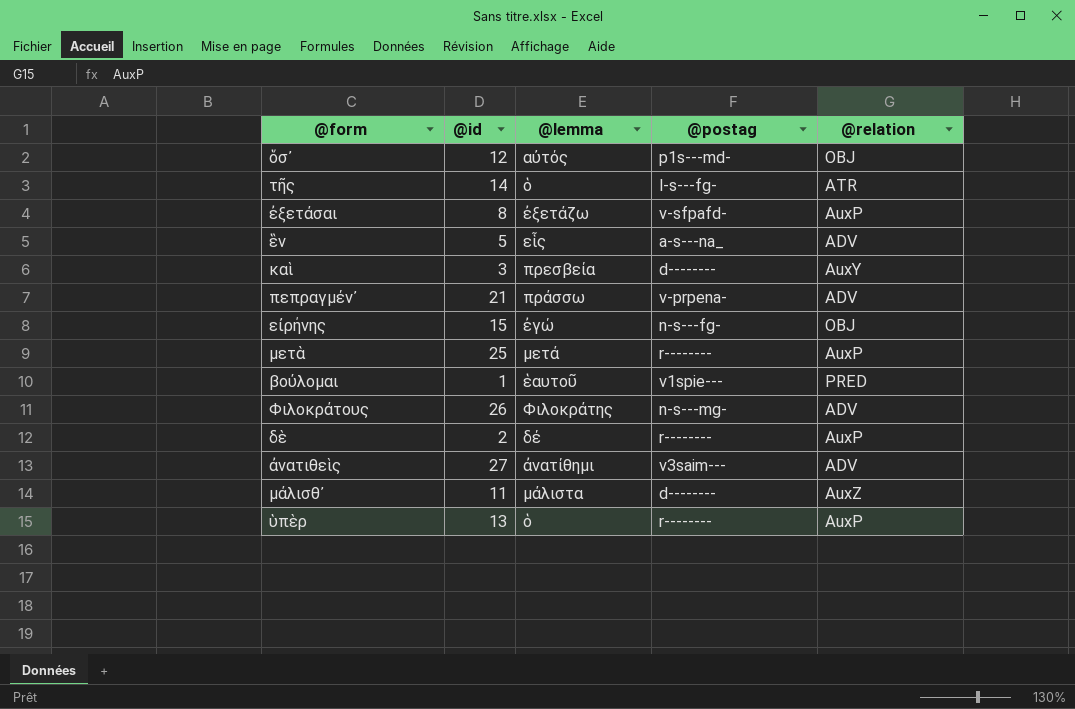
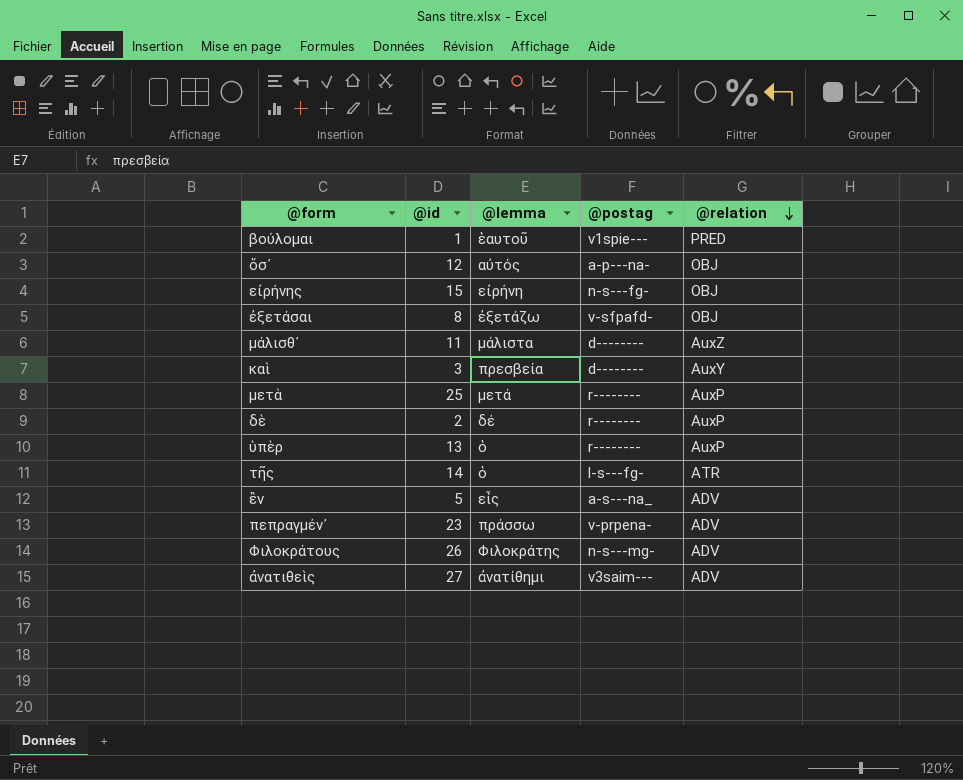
row order: none -> @relation descending
ὅσ᾽ | @postag: p1s---md- -> a-p---na-
εἰρήνης | @lemma: ἐγώ -> εἰρήνη
ἐξετάσαι | @relation: AuxP -> OBJ
πεπραγμέν᾽ | @id: 21 -> 23

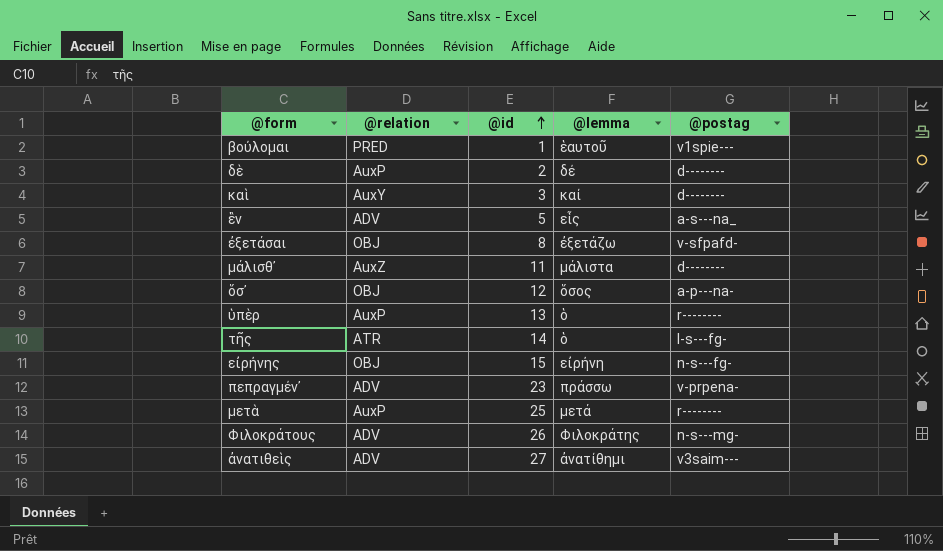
row order: @relation descending -> @id ascending
column @relation | position: 5 -> 2
δὲ | @postag: r-------- -> d--------
καὶ | @lemma: πρεσβεία -> καί
ὅσ᾽ | @lemma: αὐτός -> ὅσος

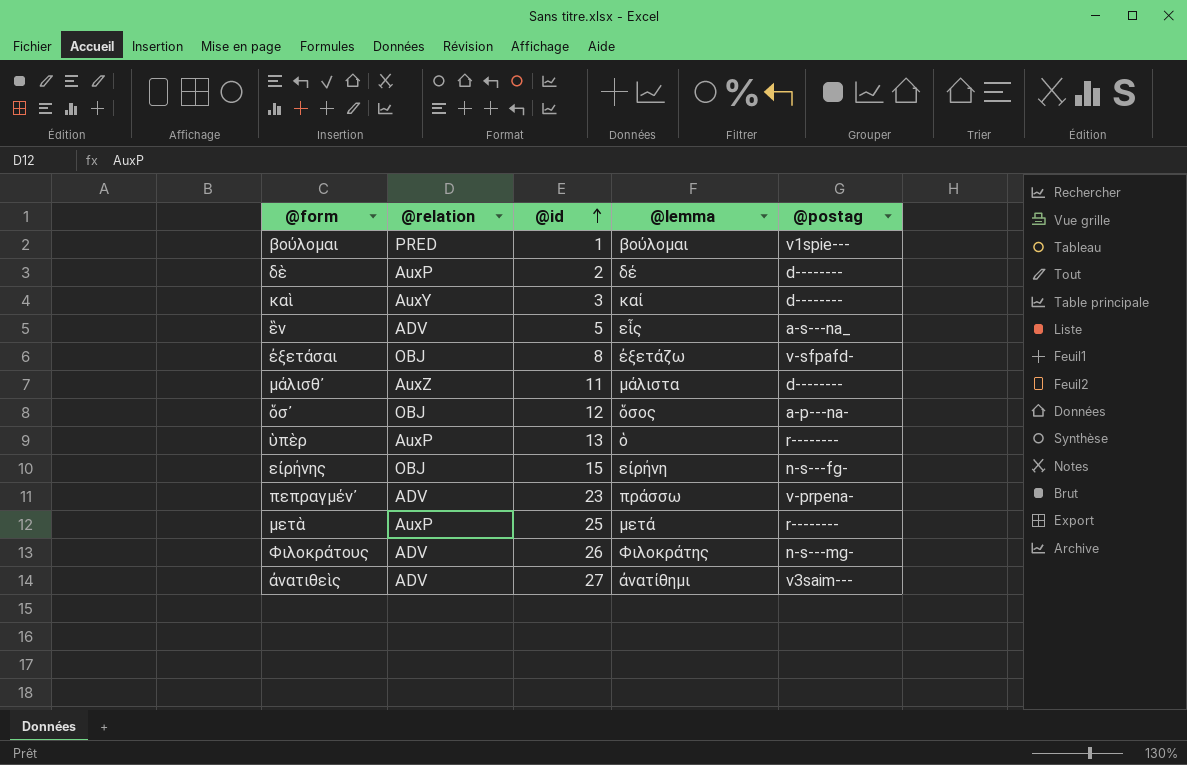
row τῆς: ATR | 14 | ὁ | l-s---fg- -> none
βούλομαι | @lemma: ἑαυτοῦ -> βούλομαι

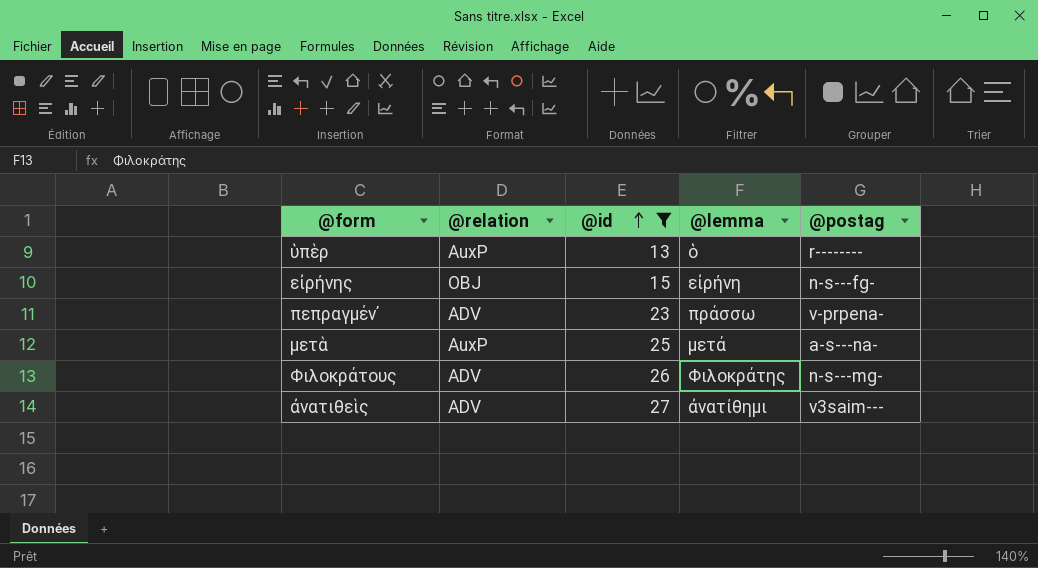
filter: none -> @id >= 13
μετὰ | @postag: r-------- -> a-s---na-

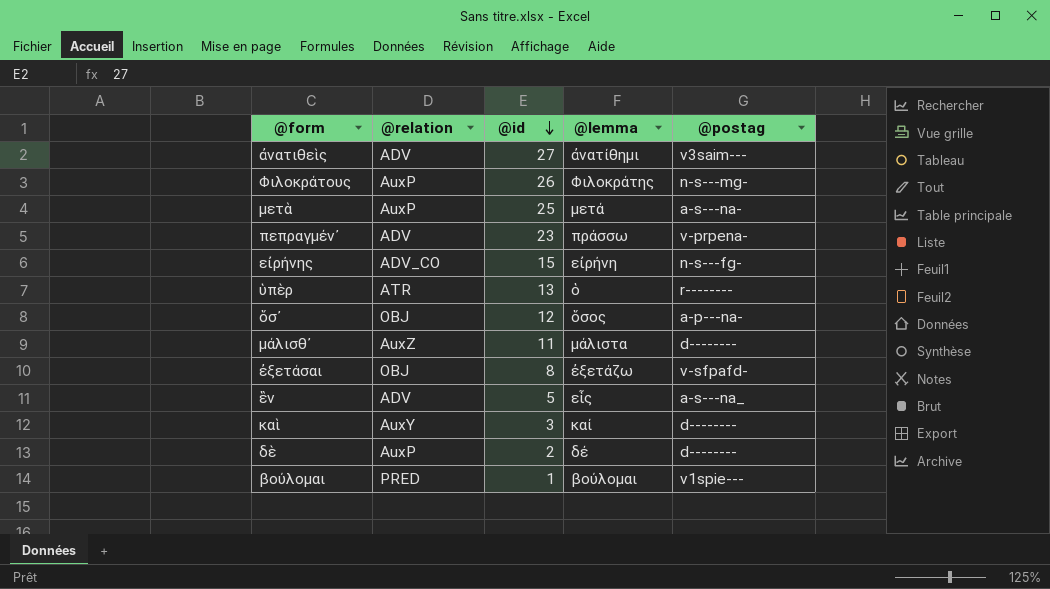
filter: @id >= 13 -> none
row order: @id ascending -> @id descending
Φιλοκράτους | @relation: ADV -> AuxP
εἰρήνης | @relation: OBJ -> ADV_CO
ὑπὲρ | @relation: AuxP -> ATR

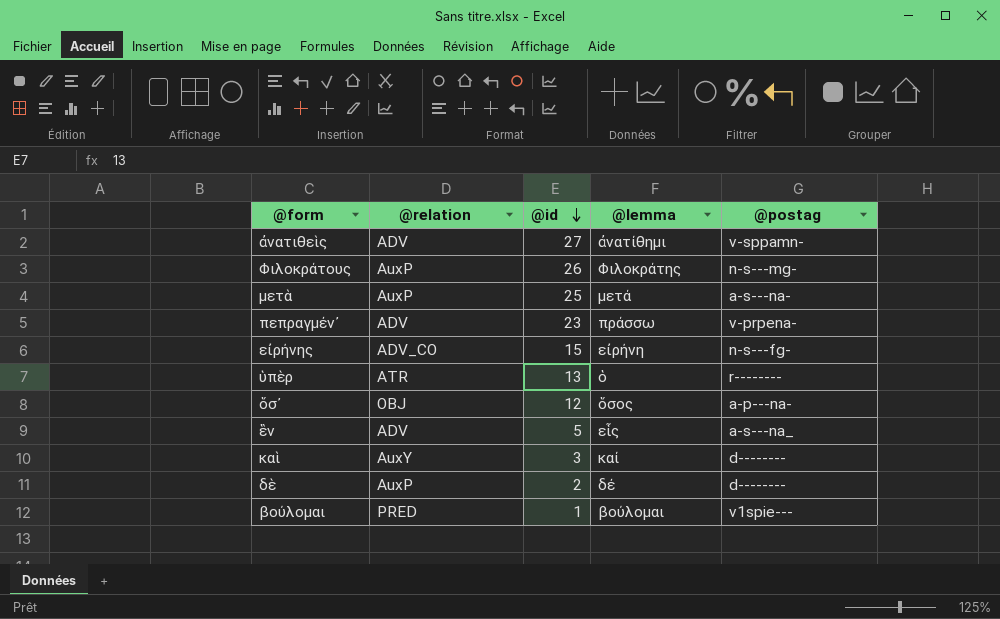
row μάλισθ᾽: AuxZ | 11 | μάλιστα | d-------- -> none
row ἐξετάσαι: OBJ | 8 | ἐξετάζω | v-sfpafd- -> none
ἀνατιθεὶς | @postag: v3saim--- -> v-sppamn-

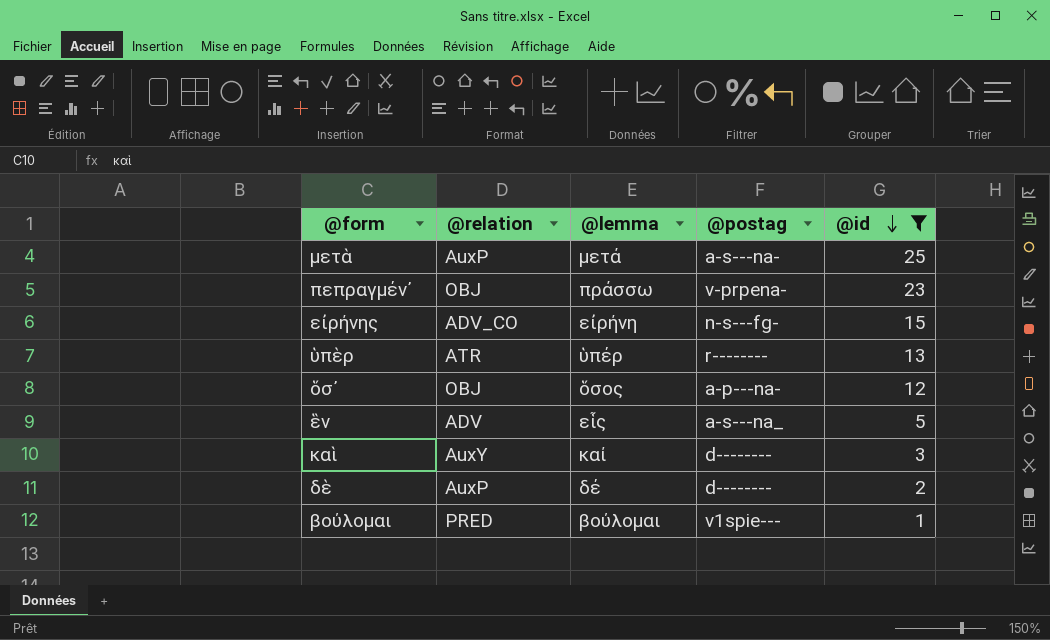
filter: none -> @id <= 25
column @id | position: 3 -> 5
πεπραγμέν᾽ | @relation: ADV -> OBJ
ὑπὲρ | @lemma: ὁ -> ὑπέρ

